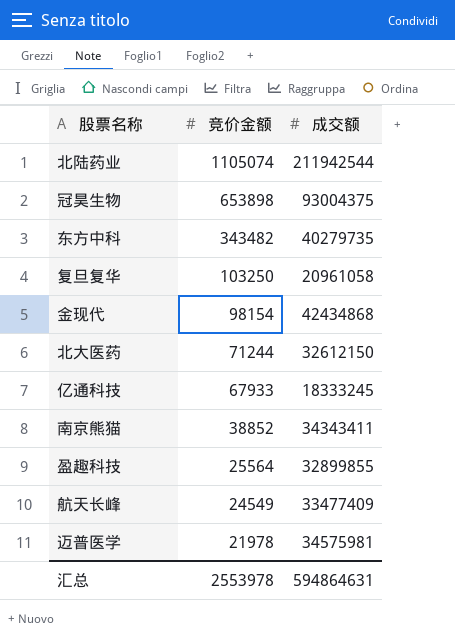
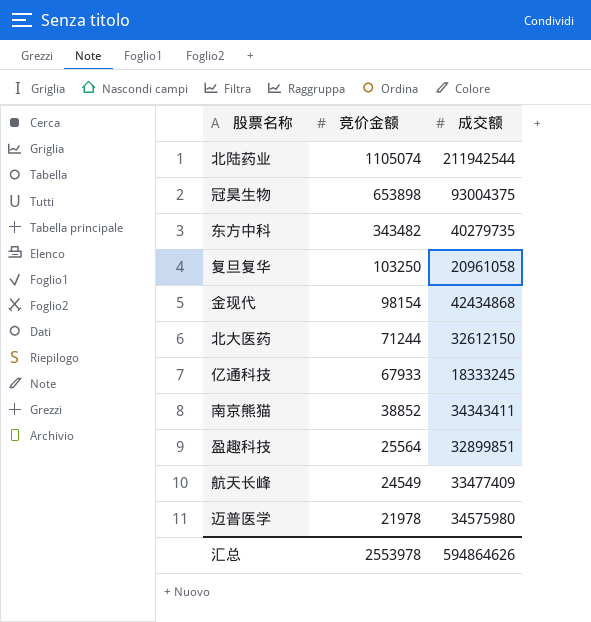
盈趣科技 | 成交额: 32899855 -> 32899851
迈普医学 | 成交额: 34575981 -> 34575980
汇总 | 成交额: 594864631 -> 594864626

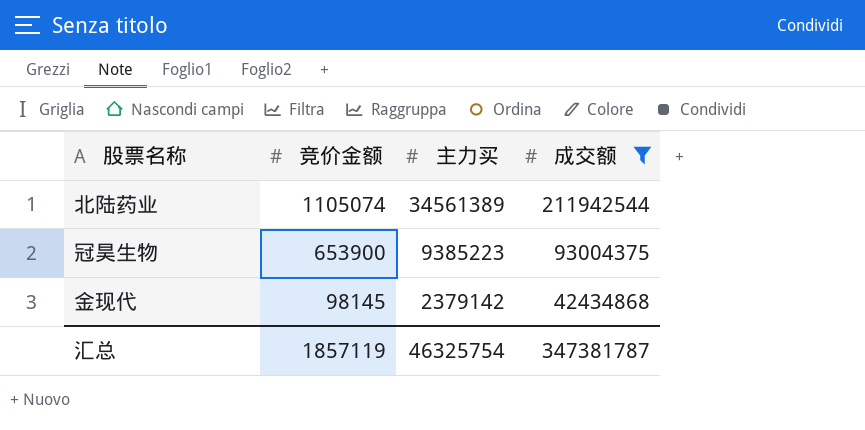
filter: none -> 成交额 >= 42434868
column 主力买 | position: none -> 3
冠昊生物 | 竞价金额: 653898 -> 653900
金现代 | 竞价金额: 98154 -> 98145
汇总 | 竞价金额: 2553978 -> 1857119
汇总 | 成交额: 594864626 -> 347381787

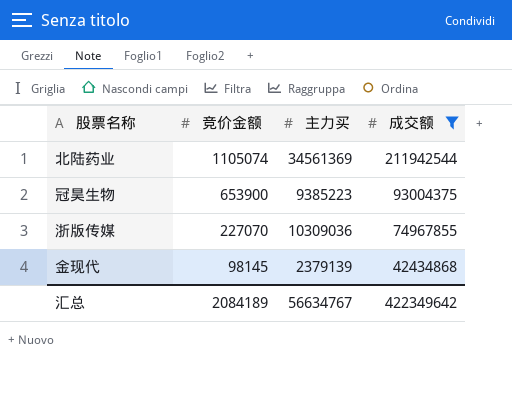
北陆药业 | 主力买: 34561389 -> 34561369
row 浙版传媒: none -> 227070 | 10309036 | 74967855
金现代 | 主力买: 2379142 -> 2379139
汇总 | 竞价金额: 1857119 -> 2084189
汇总 | 主力买: 46325754 -> 56634767
汇总 | 成交额: 347381787 -> 422349642

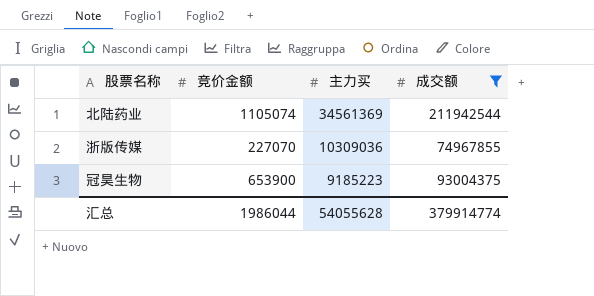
row order: 竞价金额 descending -> 主力买 descending
row 金现代: 98145 | 2379139 | 42434868 -> none
冠昊生物 | 主力买: 9385223 -> 9185223
汇总 | 竞价金额: 2084189 -> 1986044
汇总 | 主力买: 56634767 -> 54055628
汇总 | 成交额: 422349642 -> 379914774

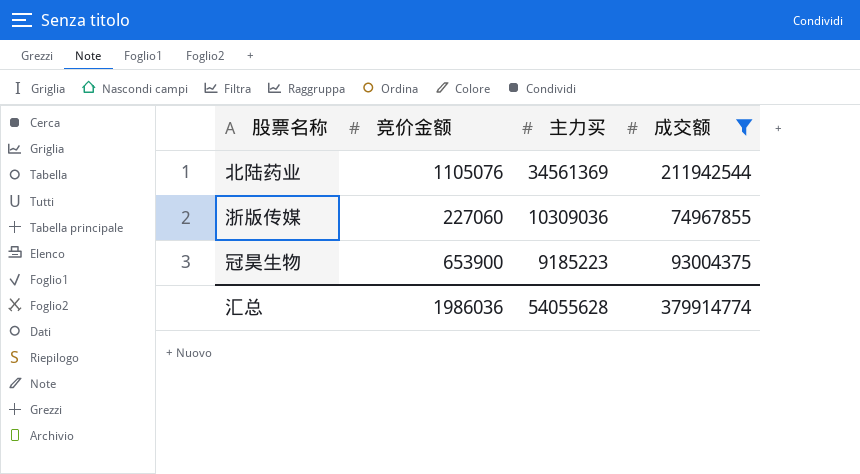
北陆药业 | 竞价金额: 1105074 -> 1105076
浙版传媒 | 竞价金额: 227070 -> 227060
汇总 | 竞价金额: 1986044 -> 1986036

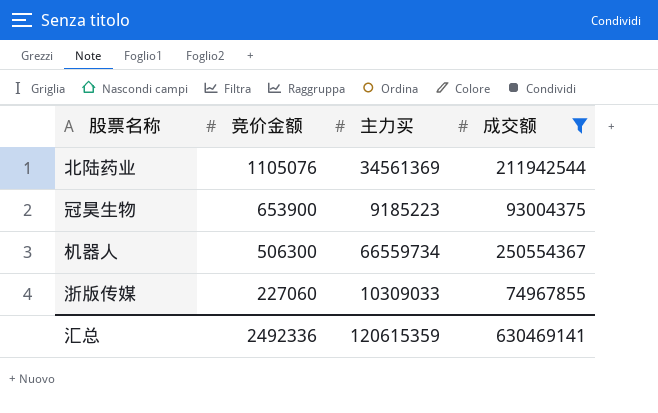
row order: 主力买 descending -> 竞价金额 descending
row 机器人: none -> 506300 | 66559734 | 250554367
浙版传媒 | 主力买: 10309036 -> 10309033
汇总 | 竞价金额: 1986036 -> 2492336
汇总 | 主力买: 54055628 -> 120615359
汇总 | 成交额: 379914774 -> 630469141

